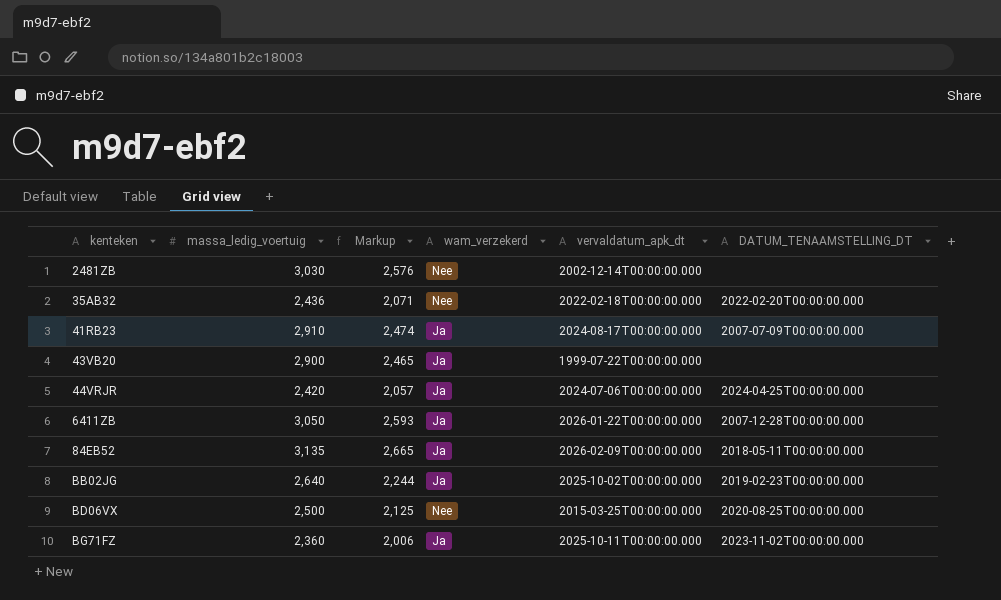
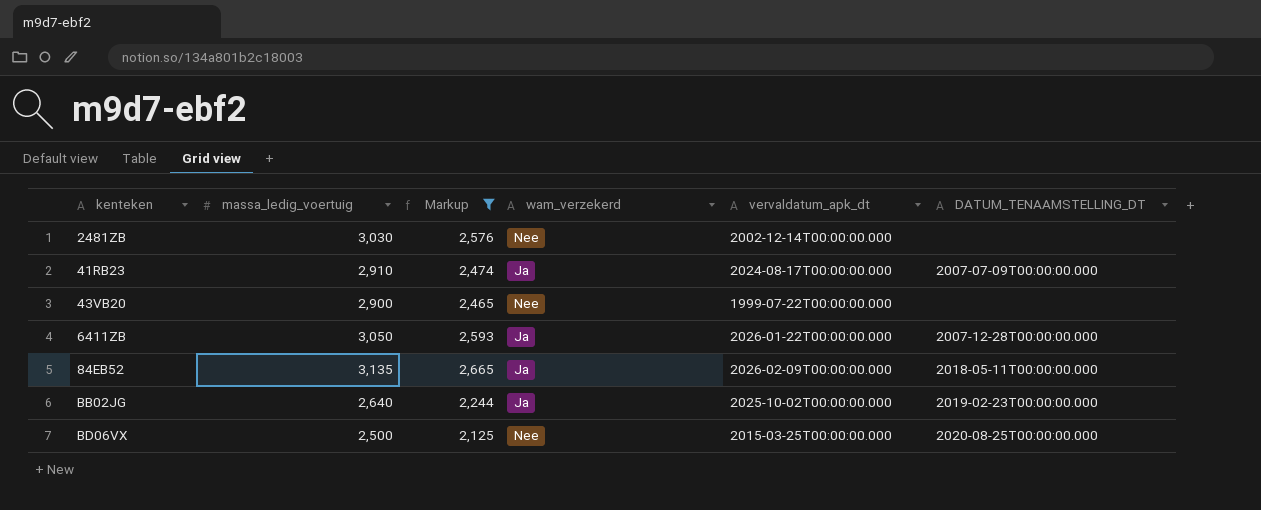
filter: none -> Markup >= 2,125
43VB20 | wam_verzekerd: Ja -> Nee

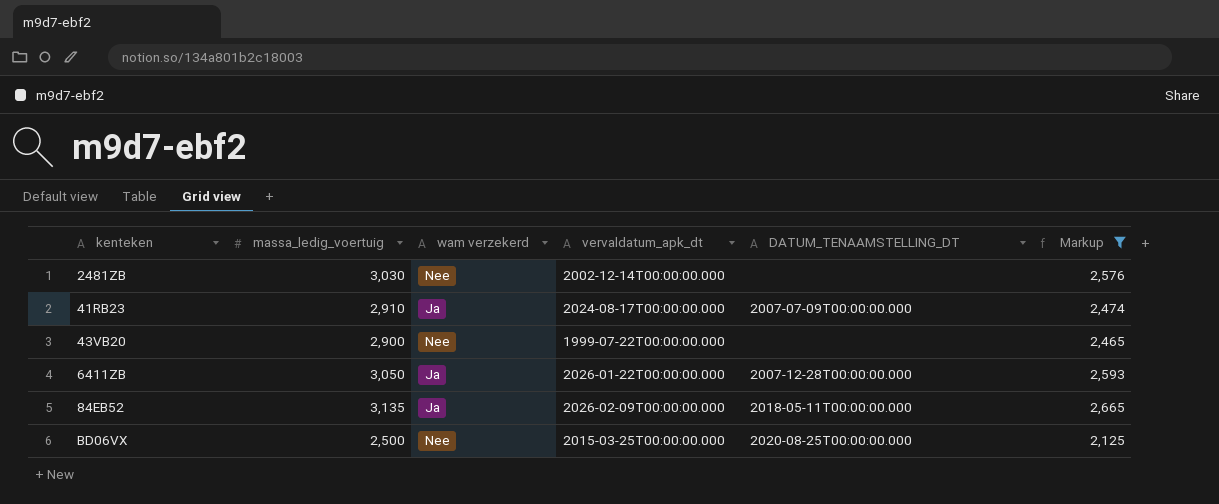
column name: wam_verzekerd -> wam verzekerd
column Markup | position: 3 -> 6
row BB02JG: 2,640 | 2,244 | Ja | 2025-10-02T00:00:00.000 | 2019-02-23T00:00:00.000 -> none

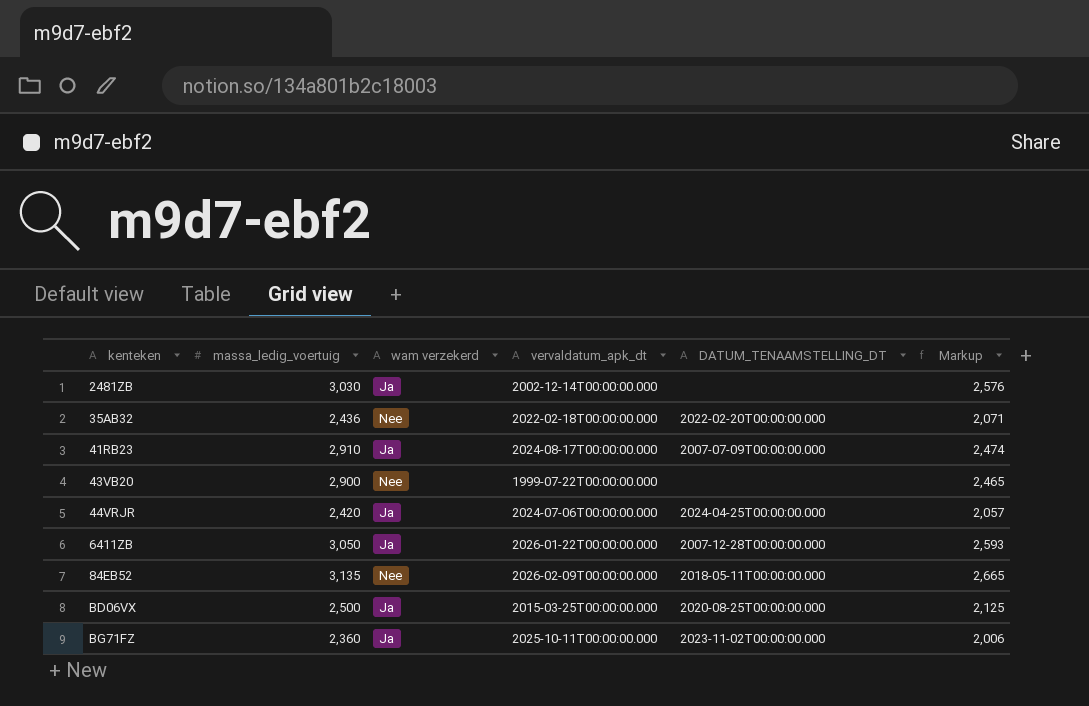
filter: Markup >= 2,125 -> none
2481ZB | wam verzekerd: Nee -> Ja
84EB52 | wam verzekerd: Ja -> Nee
BD06VX | wam verzekerd: Nee -> Ja

